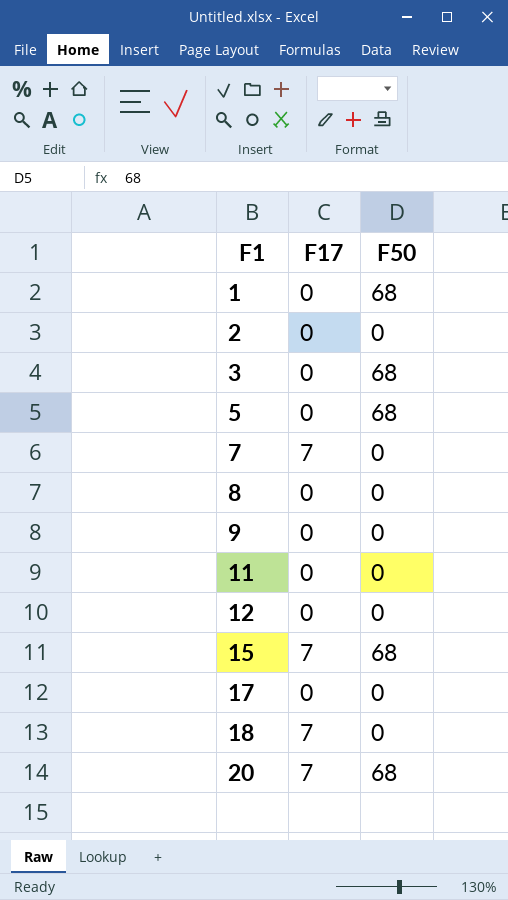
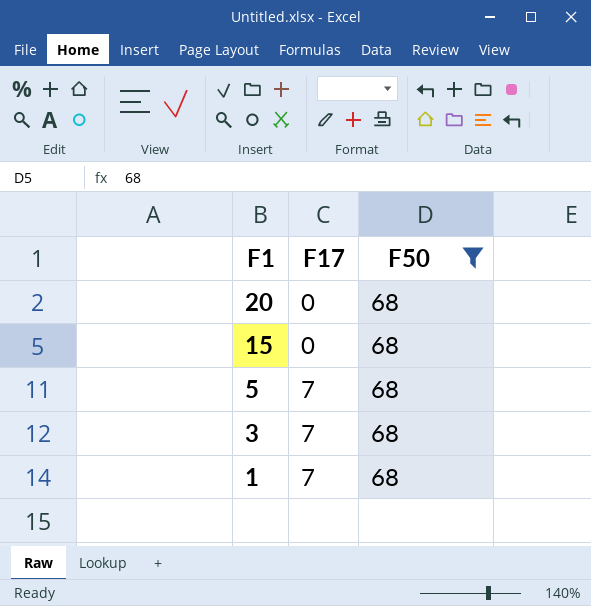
filter: none -> F50 = 68
row order: F1 ascending -> F1 descending
20 | F17: 7 -> 0
15 | F17: 7 -> 0
5 | F17: 0 -> 7
3 | F17: 0 -> 7
1 | F17: 0 -> 7

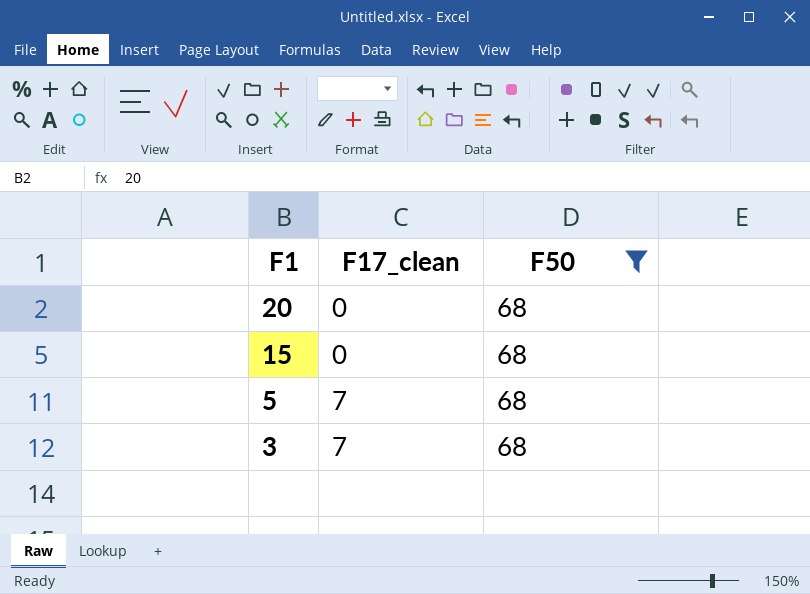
column name: F17 -> F17_clean
row 1: 7 | 68 -> none

